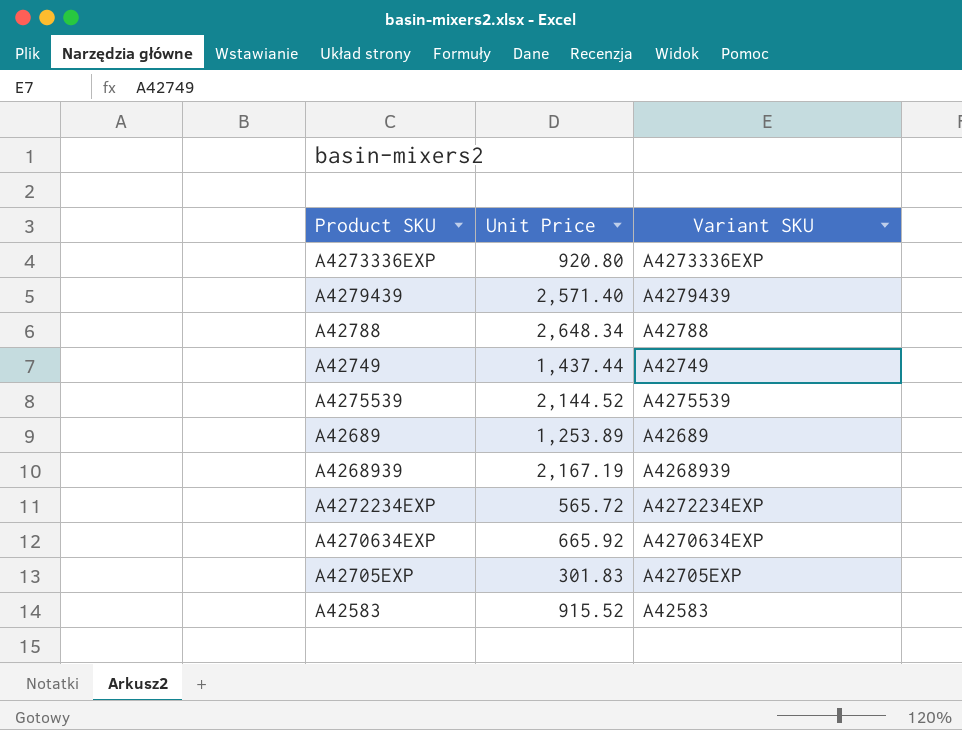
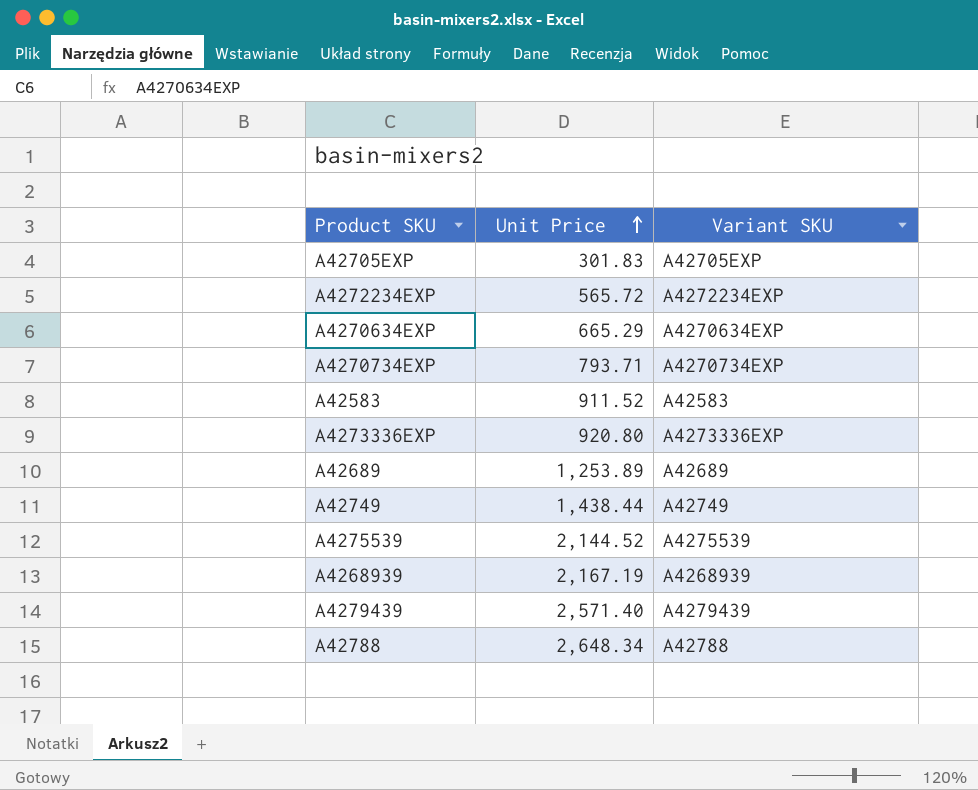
row order: none -> Unit Price ascending
A4270634EXP | Unit Price: 665.92 -> 665.29
row A4270734EXP: none -> 793.71 | A4270734EXP
A42583 | Unit Price: 915.52 -> 911.52
A42749 | Unit Price: 1,437.44 -> 1,438.44

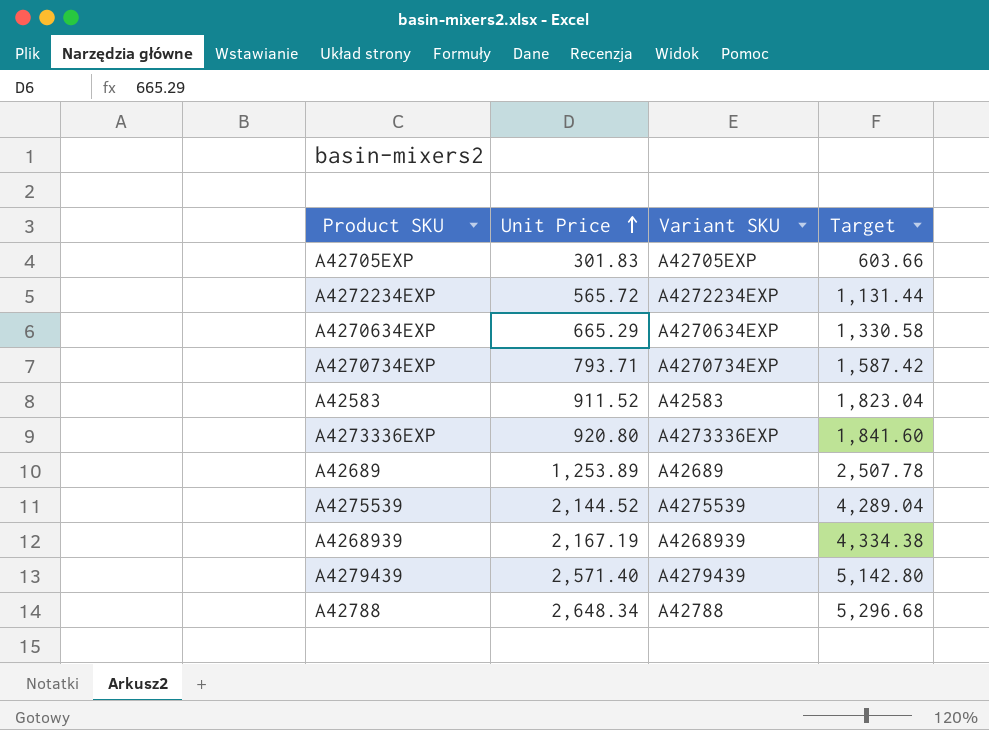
column Target | formula: none -> [Unit Price] * 2
row A42749: 1,438.44 | A42749 -> none

